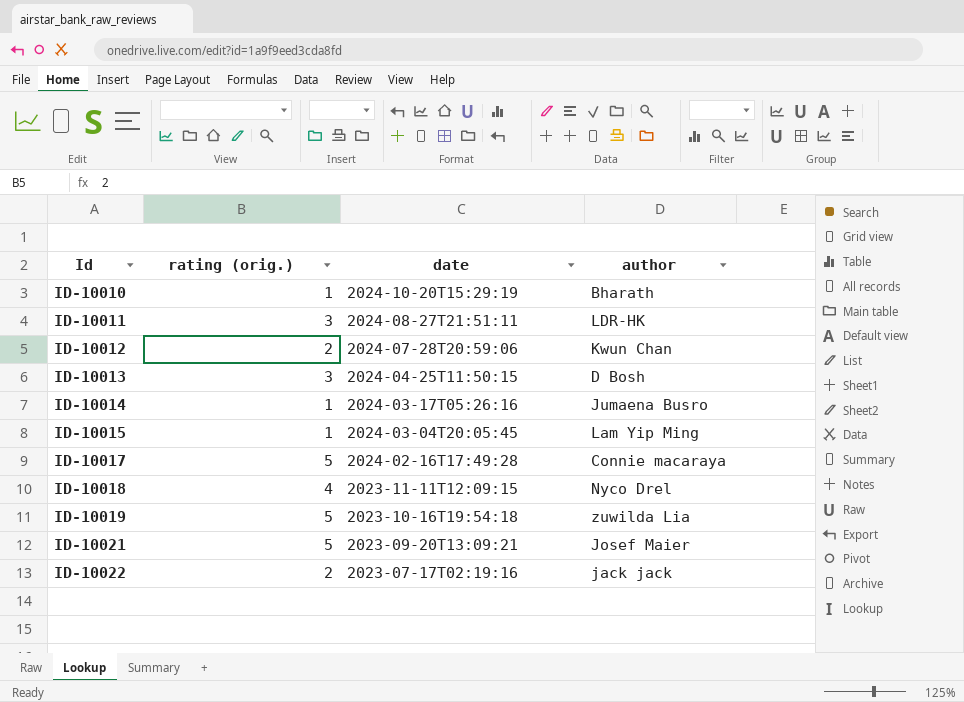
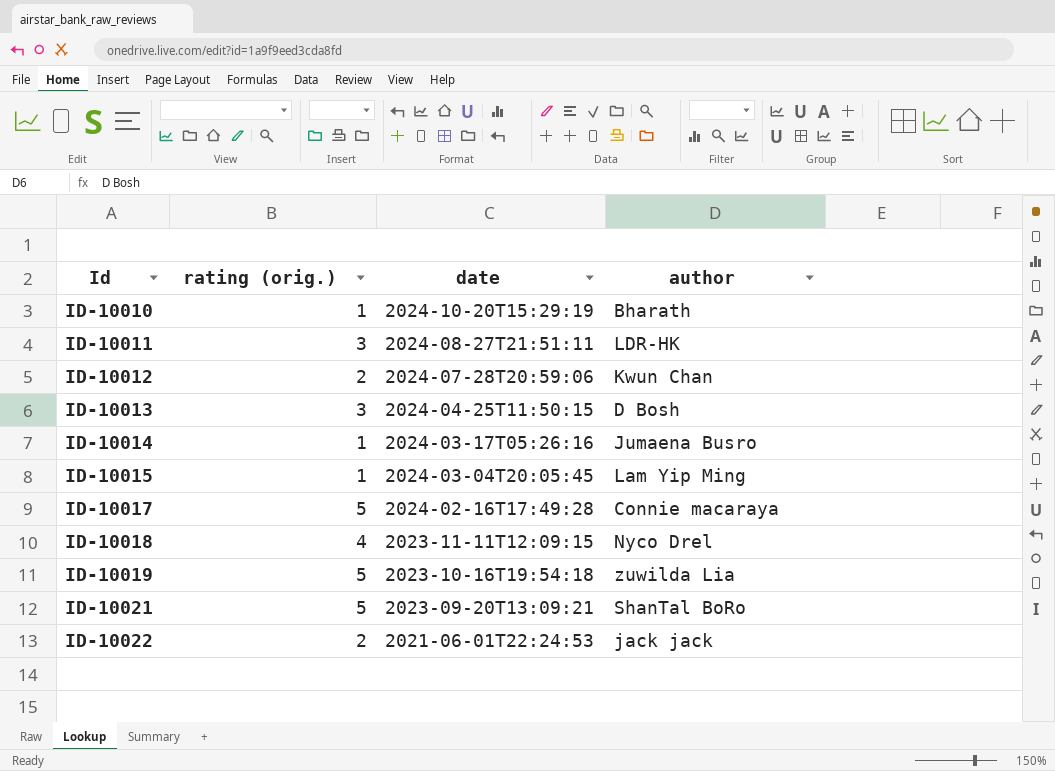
ID-10021 | author: Josef Maier -> ShanTal BoRo
ID-10022 | date: 2023-07-17T02:19:16 -> 2021-06-01T22:24:53

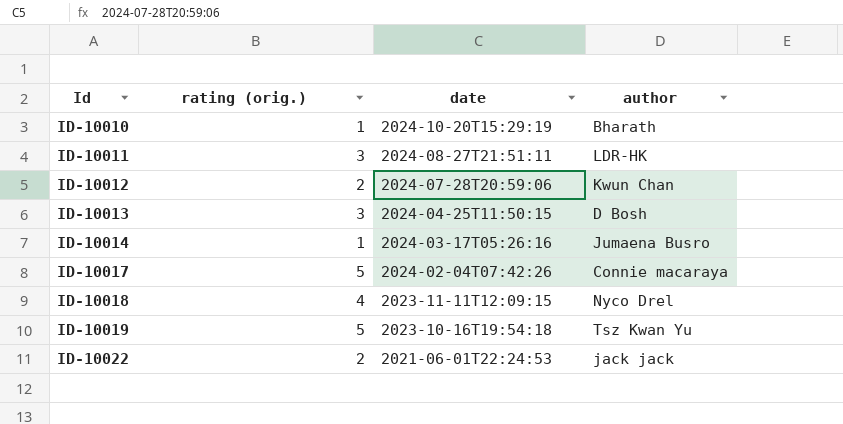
row ID-10015: 1 | 2024-03-04T20:05:45 | Lam Yip Ming -> none
row ID-10021: 5 | 2023-09-20T13:09:21 | ShanTal BoRo -> none
ID-10017 | date: 2024-02-16T17:49:28 -> 2024-02-04T07:42:26
ID-10019 | author: zuwilda Lia -> Tsz Kwan Yu

